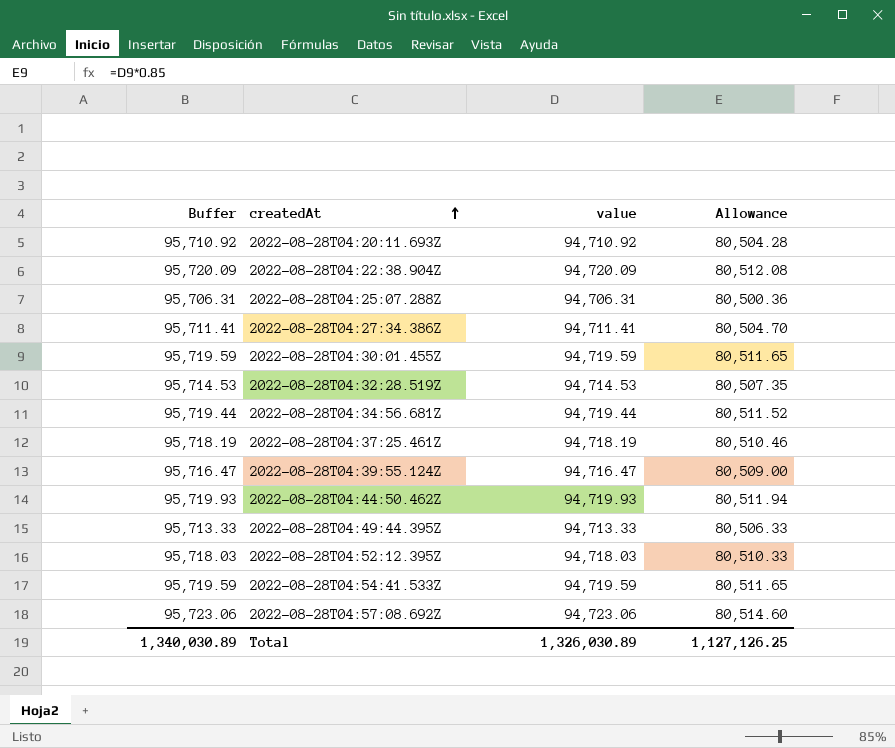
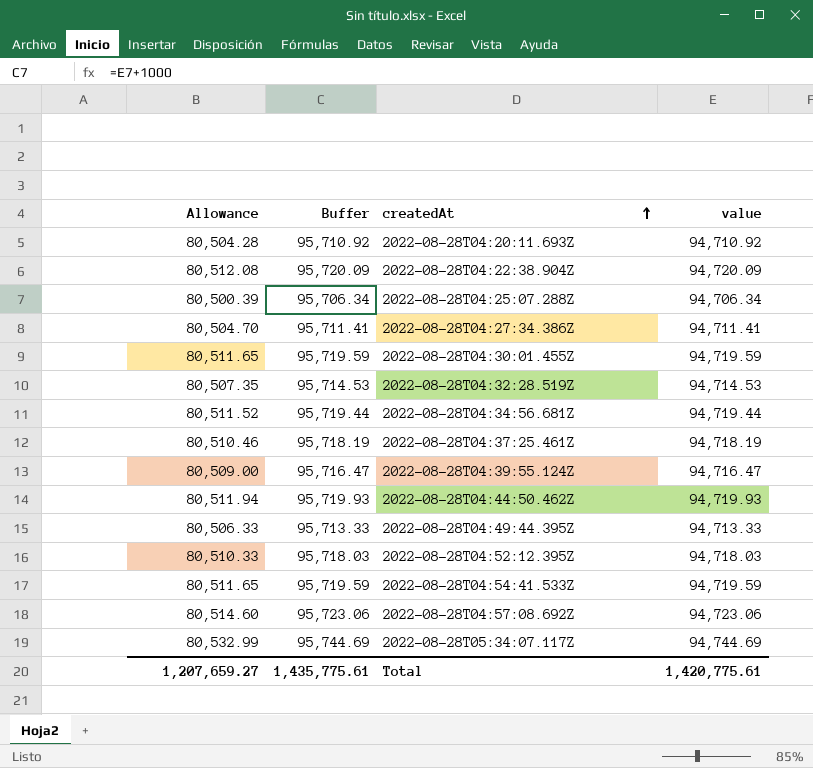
column Allowance | position: 4 -> 1
2022-08-28T04:25:07.288Z | Allowance: 80,500.36 -> 80,500.39
2022-08-28T04:25:07.288Z | Buffer: 95,706.31 -> 95,706.34
2022-08-28T04:25:07.288Z | value: 94,706.31 -> 94,706.34
row 2022-08-28T05:34:07.117Z: none -> 80,532.99 | 95,744.69 | 94,744.69
Total | Allowance: 1,127,126.25 -> 1,207,659.27
Total | Buffer: 1,340,030.89 -> 1,435,775.61
Total | value: 1,326,030.89 -> 1,420,775.61

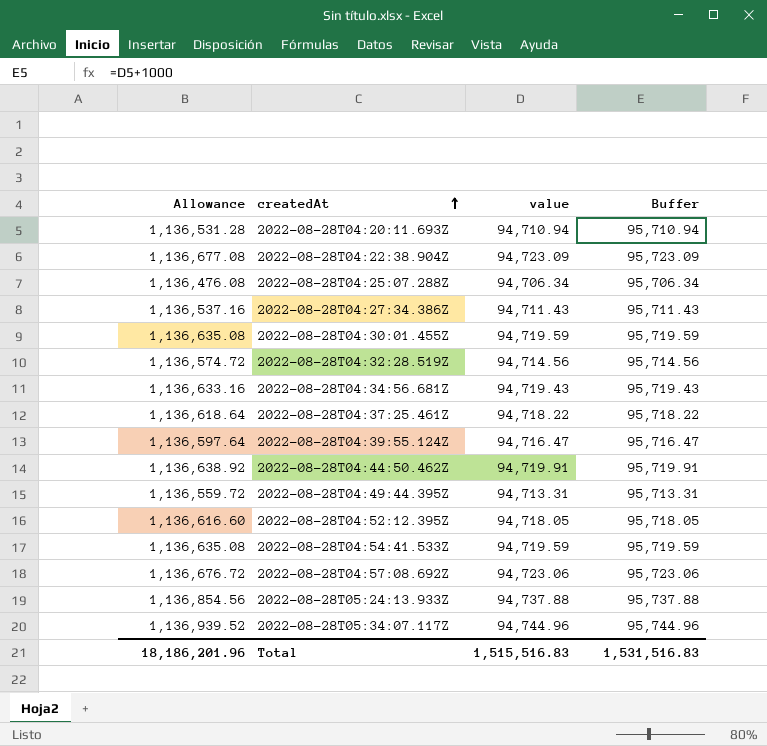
column Allowance | formula: [value] * 0.85 -> [value] * 12
column Buffer | position: 2 -> 4
2022-08-28T04:20:11.693Z | value: 94,710.92 -> 94,710.94
2022-08-28T04:20:11.693Z | Buffer: 95,710.92 -> 95,710.94
2022-08-28T04:22:38.904Z | value: 94,720.09 -> 94,723.09
2022-08-28T04:22:38.904Z | Buffer: 95,720.09 -> 95,723.09
2022-08-28T04:27:34.386Z | value: 94,711.41 -> 94,711.43
2022-08-28T04:27:34.386Z | Buffer: 95,711.41 -> 95,711.43
2022-08-28T04:32:28.519Z | value: 94,714.53 -> 94,714.56
2022-08-28T04:32:28.519Z | Buffer: 95,714.53 -> 95,714.56
2022-08-28T04:34:56.681Z | value: 94,719.44 -> 94,719.43
2022-08-28T04:34:56.681Z | Buffer: 95,719.44 -> 95,719.43
2022-08-28T04:37:25.461Z | value: 94,718.19 -> 94,718.22
2022-08-28T04:37:25.461Z | Buffer: 95,718.19 -> 95,718.22
2022-08-28T04:44:50.462Z | value: 94,719.93 -> 94,719.91
2022-08-28T04:44:50.462Z | Buffer: 95,719.93 -> 95,719.91
2022-08-28T04:49:44.395Z | value: 94,713.33 -> 94,713.31
2022-08-28T04:49:44.395Z | Buffer: 95,713.33 -> 95,713.31
2022-08-28T04:52:12.395Z | value: 94,718.03 -> 94,718.05
2022-08-28T04:52:12.395Z | Buffer: 95,718.03 -> 95,718.05
row 2022-08-28T05:24:13.933Z: none -> 1,136,854.56 | 94,737.88 | 95,737.88
2022-08-28T05:34:07.117Z | value: 94,744.69 -> 94,744.96
2022-08-28T05:34:07.117Z | Buffer: 95,744.69 -> 95,744.96
Total | Allowance: 1,207,659.27 -> 18,186,201.96
Total | value: 1,420,775.61 -> 1,515,516.83
Total | Buffer: 1,435,775.61 -> 1,531,516.83

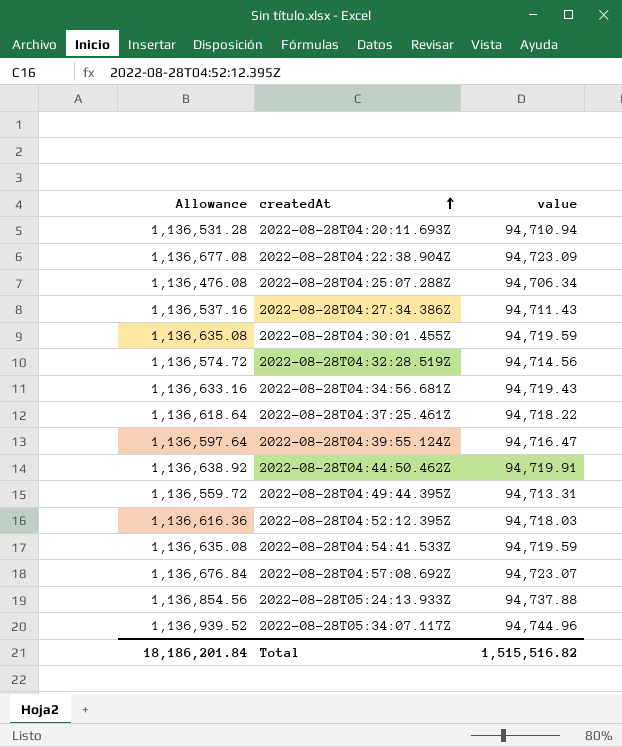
column Buffer | formula: [value] + 1000 -> none
2022-08-28T04:52:12.395Z | Allowance: 1,136,616.60 -> 1,136,616.36
2022-08-28T04:52:12.395Z | value: 94,718.05 -> 94,718.03
2022-08-28T04:57:08.692Z | Allowance: 1,136,676.72 -> 1,136,676.84
2022-08-28T04:57:08.692Z | value: 94,723.06 -> 94,723.07
Total | Allowance: 18,186,201.96 -> 18,186,201.84
Total | value: 1,515,516.83 -> 1,515,516.82

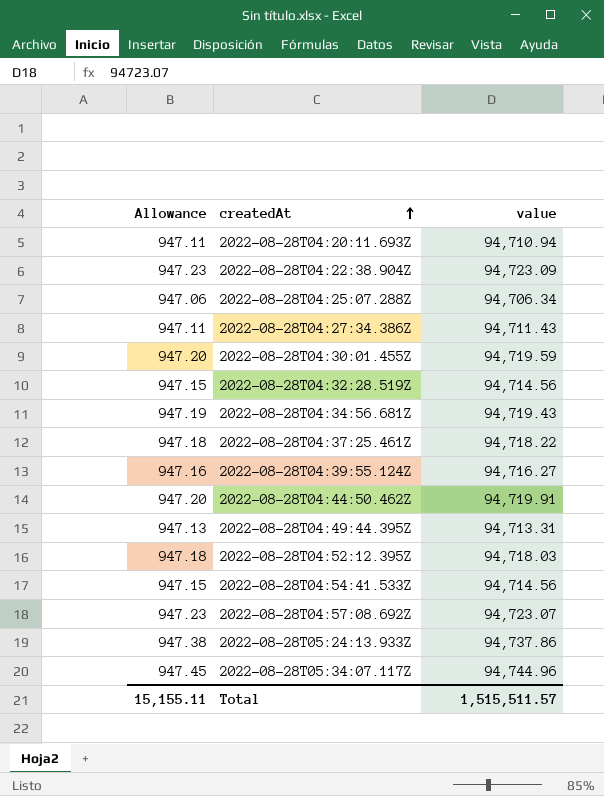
column Allowance | formula: [value] * 12 -> [value] * 0.01
2022-08-28T04:39:55.124Z | value: 94,716.47 -> 94,716.27
2022-08-28T04:54:41.533Z | value: 94,719.59 -> 94,714.56
2022-08-28T05:24:13.933Z | value: 94,737.88 -> 94,737.86
Total | Allowance: 18,186,201.84 -> 15,155.11
Total | value: 1,515,516.82 -> 1,515,511.57

